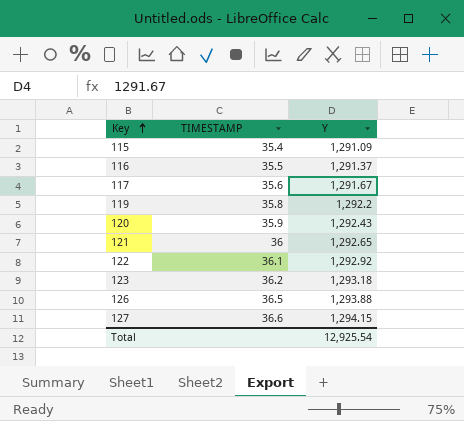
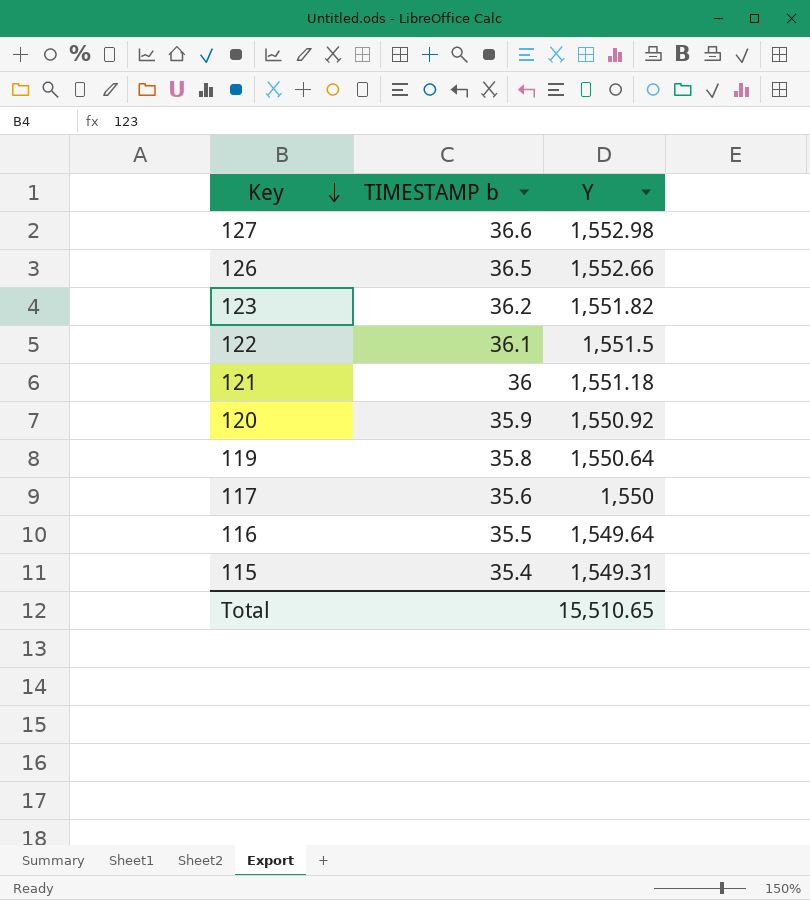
row order: Key ascending -> Key descending
column name: TIMESTAMP -> TIMESTAMP b
127 | Y: 1,294.15 -> 1,552.98
126 | Y: 1,293.88 -> 1,552.66
123 | Y: 1,293.18 -> 1,551.82
122 | Y: 1,292.92 -> 1,551.5
121 | Y: 1,292.65 -> 1,551.18
120 | Y: 1,292.43 -> 1,550.92
119 | Y: 1,292.2 -> 1,550.64
117 | Y: 1,291.67 -> 1,550
116 | Y: 1,291.37 -> 1,549.64
115 | Y: 1,291.09 -> 1,549.31
Total | Y: 12,925.54 -> 15,510.65

